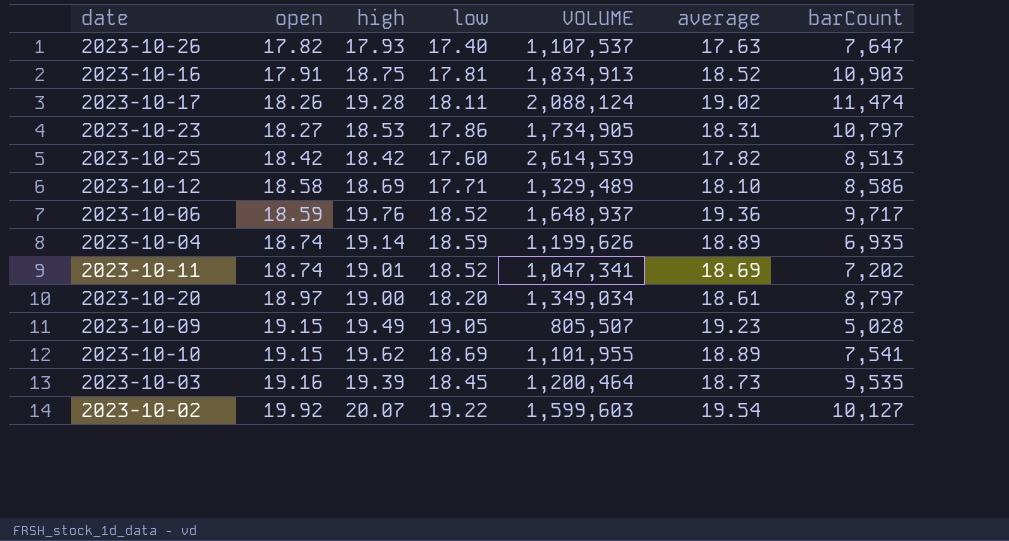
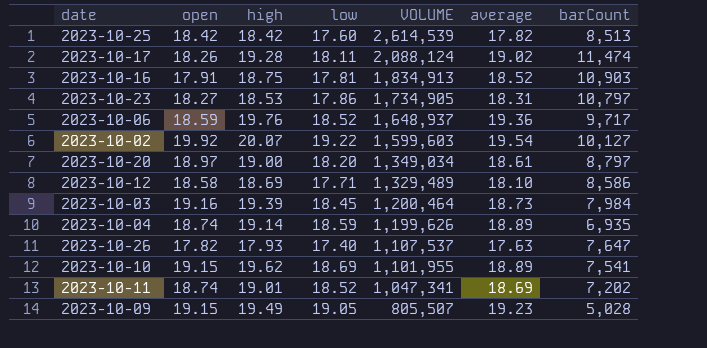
row order: open ascending -> VOLUME descending
2023-10-03 | barCount: 9,535 -> 7,984

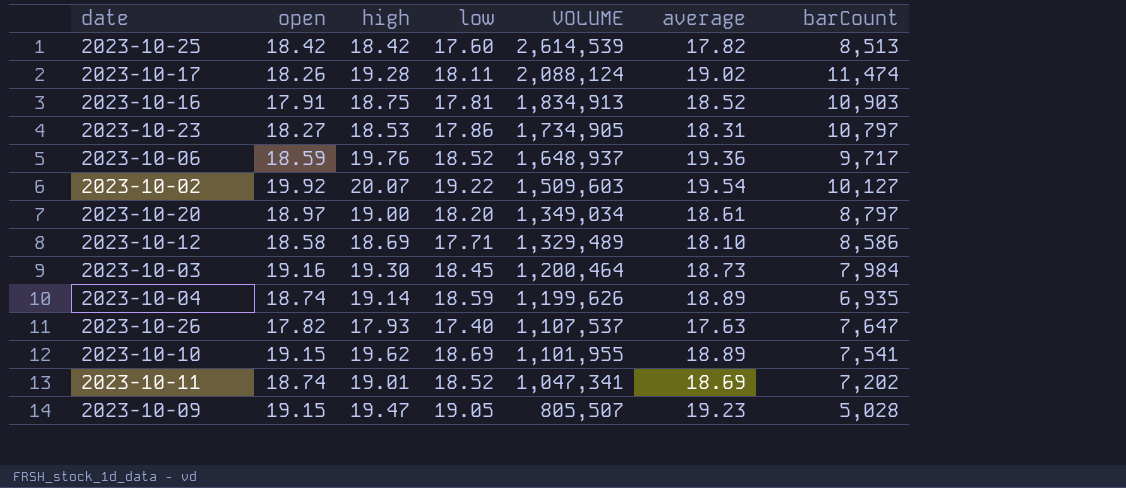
2023-10-02 | VOLUME: 1,599,603 -> 1,509,603
2023-10-03 | high: 19.39 -> 19.30
2023-10-09 | high: 19.49 -> 19.47

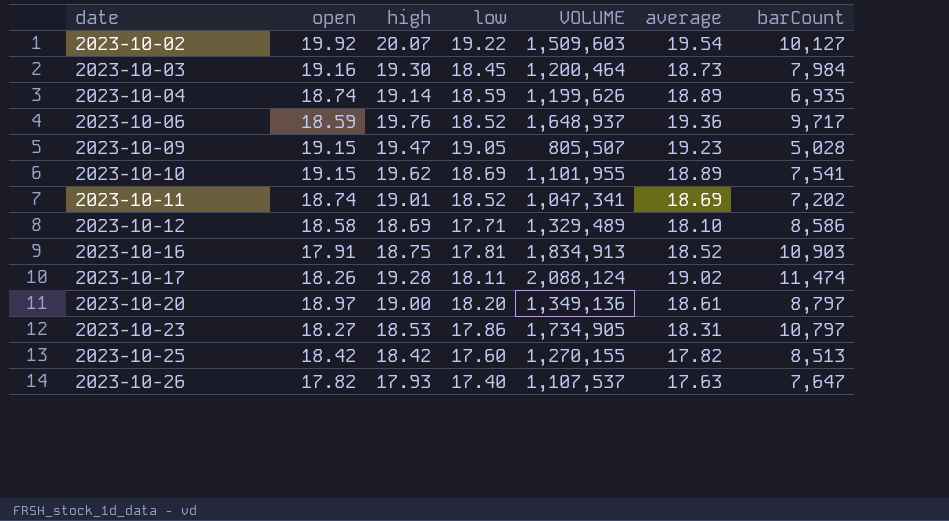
row order: VOLUME descending -> date ascending
2023-10-20 | VOLUME: 1,349,034 -> 1,349,136
2023-10-25 | VOLUME: 2,614,539 -> 1,270,155

